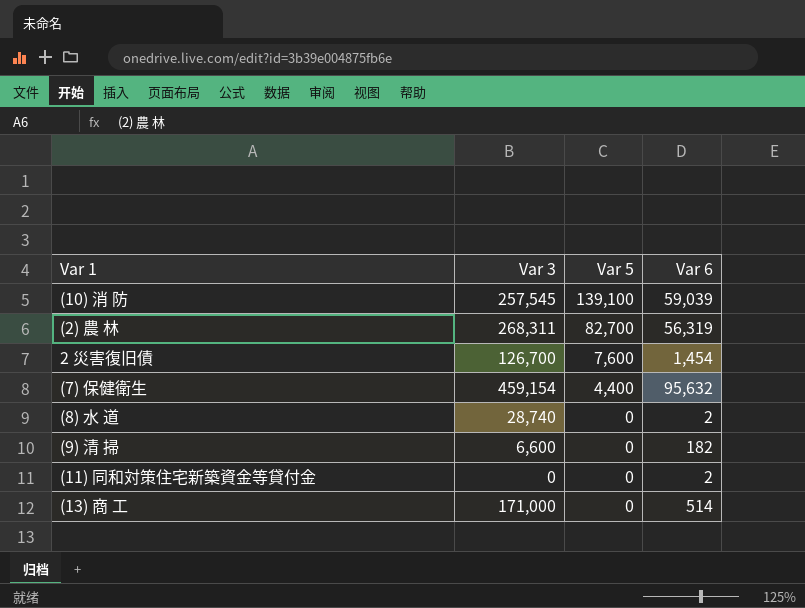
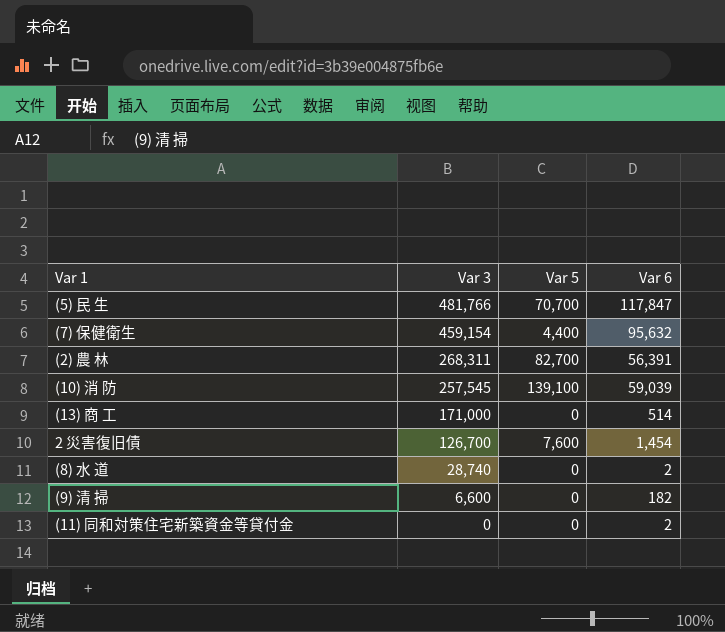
row order: Var 5 descending -> Var 3 descending
row (5) 民 生: none -> 481,766 | 70,700 | 117,847
(2) 農 林 | Var 6: 56,319 -> 56,391

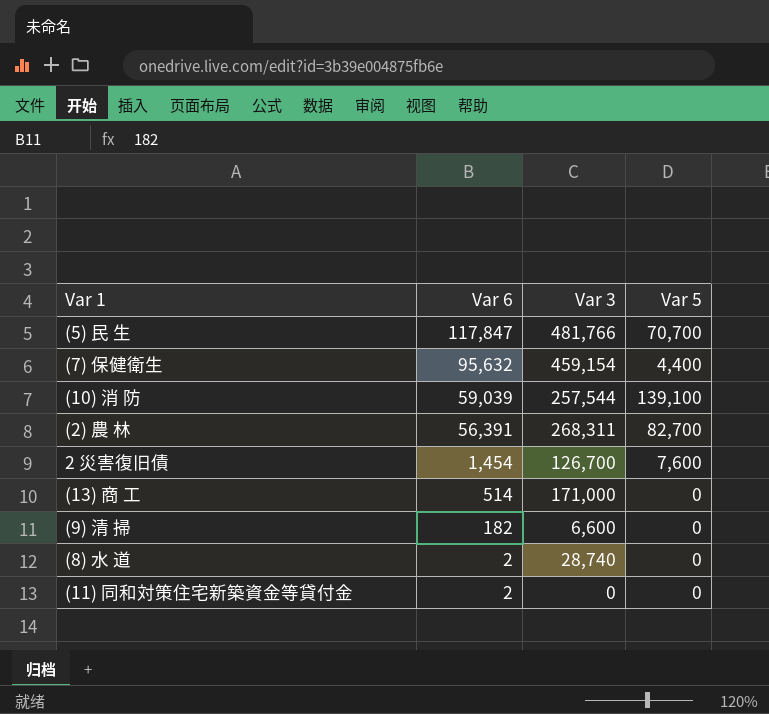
row order: Var 3 descending -> Var 6 descending
column Var 6 | position: 4 -> 2
(10) 消 防 | Var 3: 257,545 -> 257,544

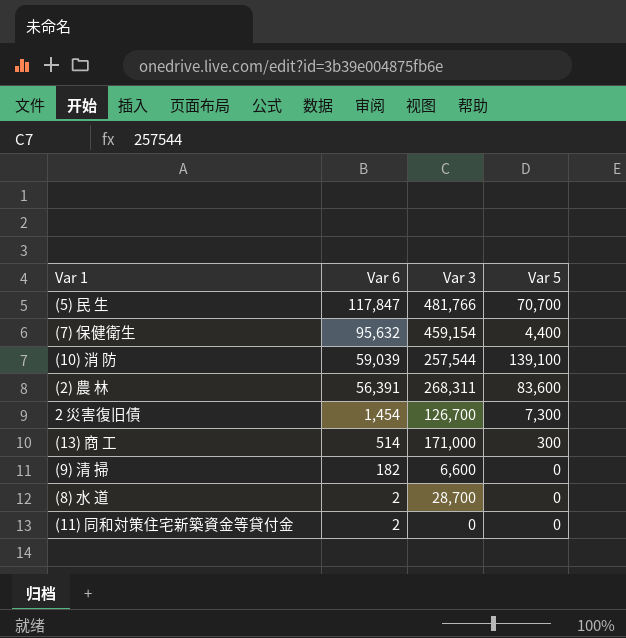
(2) 農 林 | Var 5: 82,700 -> 83,600
2 災害復旧債 | Var 5: 7,600 -> 7,300
(13) 商 工 | Var 5: 0 -> 300
(8) 水 道 | Var 3: 28,740 -> 28,700

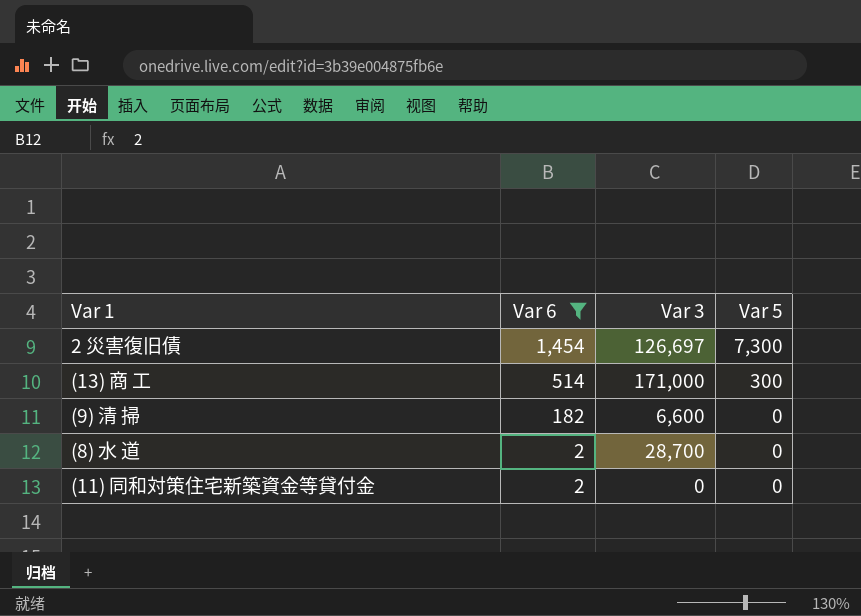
filter: none -> Var 6 <= 1,454
2 災害復旧債 | Var 3: 126,700 -> 126,697

